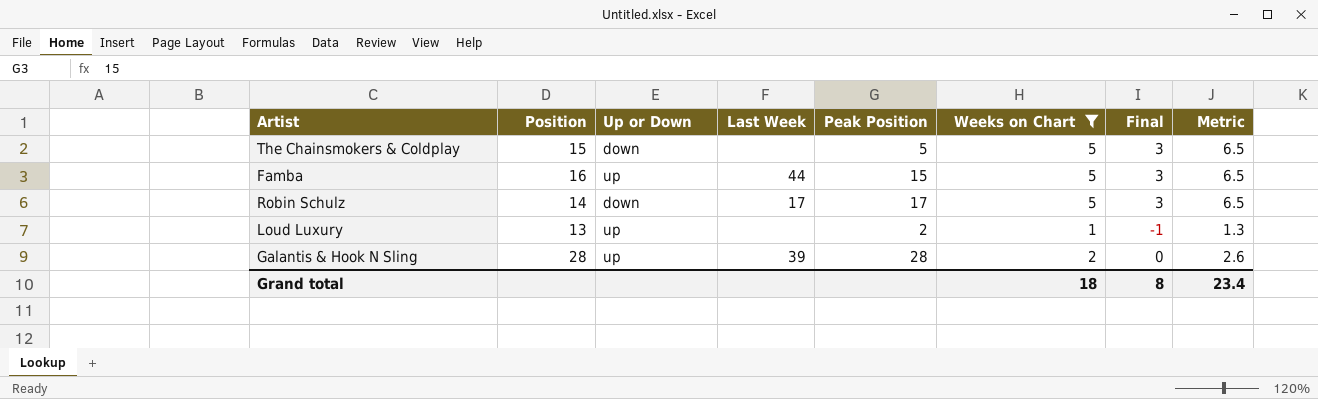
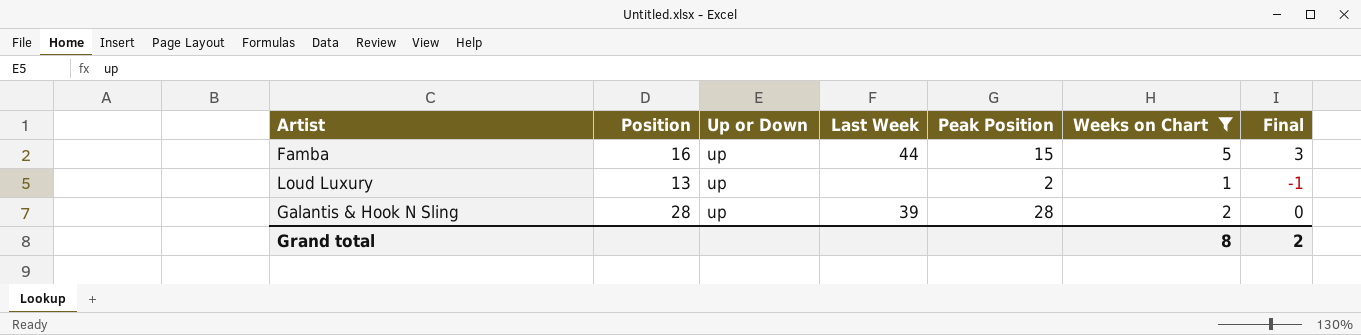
column Metric | formula: [Weeks on Chart] * 1.3 -> none
row The Chainsmokers & Coldplay: 15 | down | none | 5 | 5 | 3 | 6.5 -> none
row Robin Schulz: 14 | down | 17 | 17 | 5 | 3 | 6.5 -> none
Grand total | Weeks on Chart: 18 -> 8
Grand total | Final: 8 -> 2

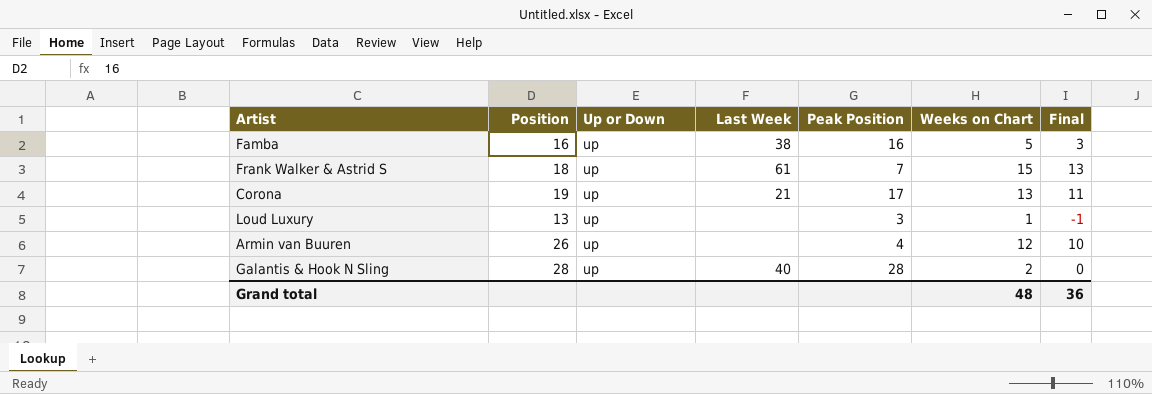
filter: Weeks on Chart <= 5 -> none
Famba | Last Week: 44 -> 38
Famba | Peak Position: 15 -> 16
Loud Luxury | Peak Position: 2 -> 3
Galantis & Hook N Sling | Last Week: 39 -> 40
Grand total | Weeks on Chart: 8 -> 48
Grand total | Final: 2 -> 36

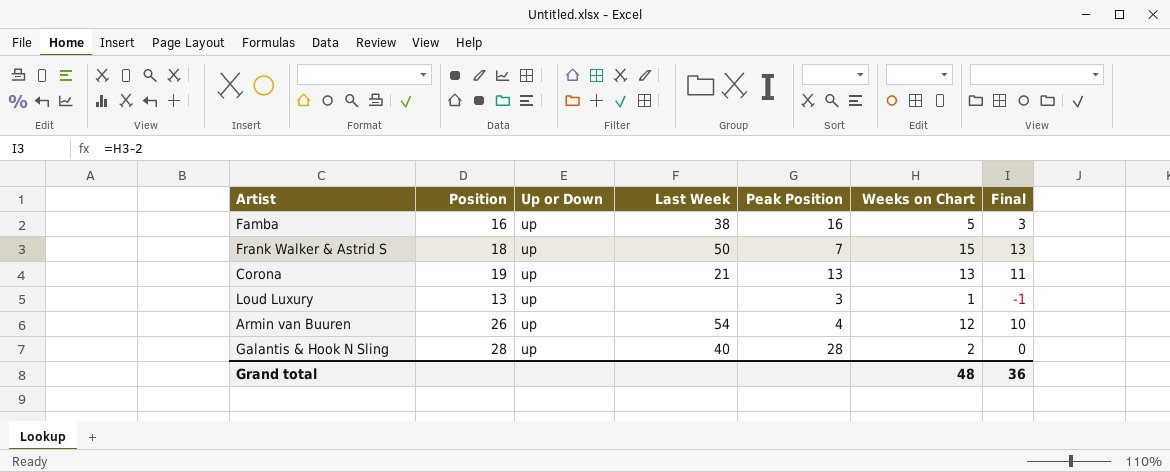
Frank Walker & Astrid S | Last Week: 61 -> 50
Corona | Peak Position: 17 -> 13
Armin van Buuren | Last Week: none -> 54

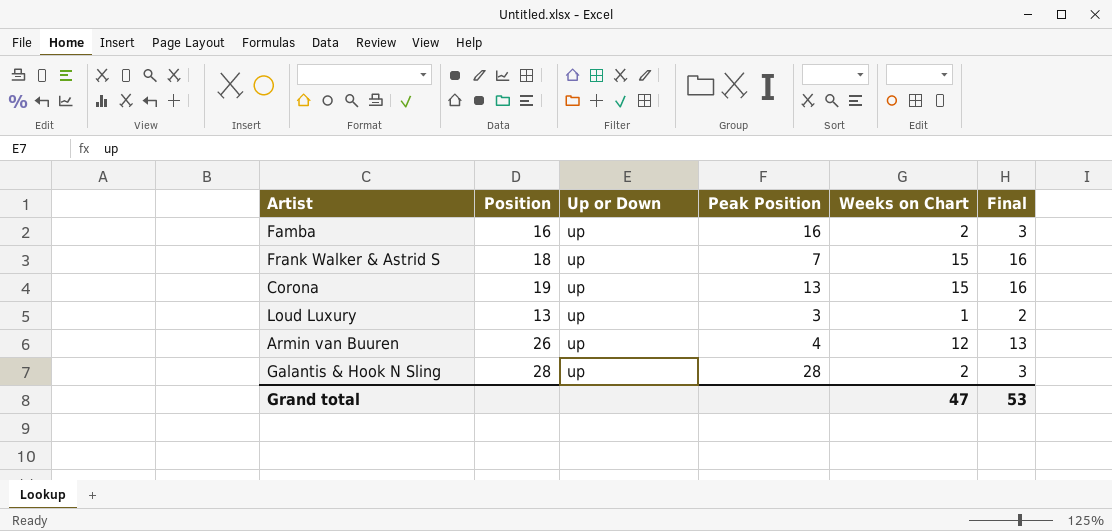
column Last Week | position: 4 -> none
column Final | formula: [Weeks on Chart] - 2 -> [Weeks on Chart] + 1
Famba | Weeks on Chart: 5 -> 2
Corona | Weeks on Chart: 13 -> 15
Grand total | Weeks on Chart: 48 -> 47
Grand total | Final: 36 -> 53

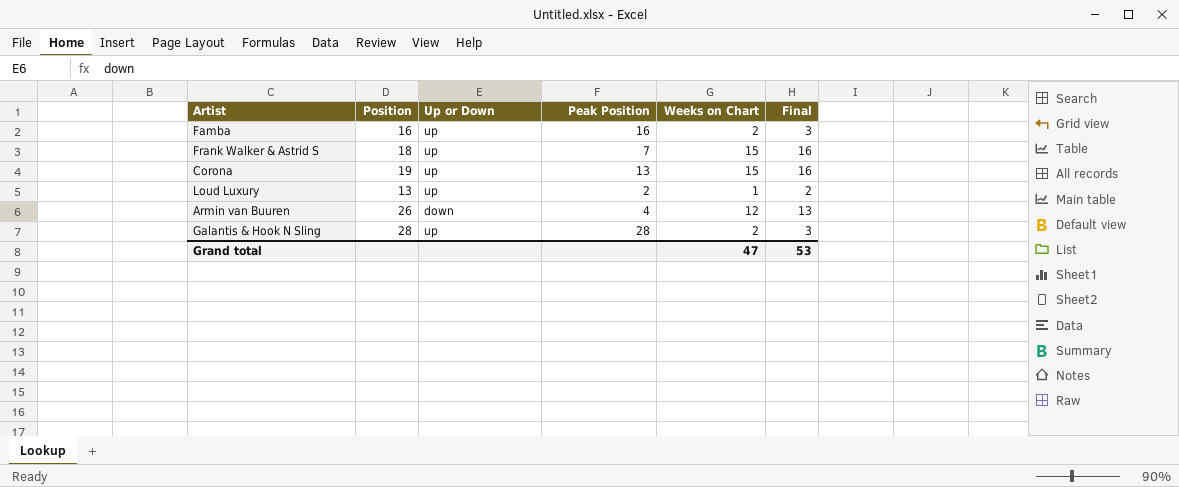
Loud Luxury | Peak Position: 3 -> 2
Armin van Buuren | Up or Down: up -> down

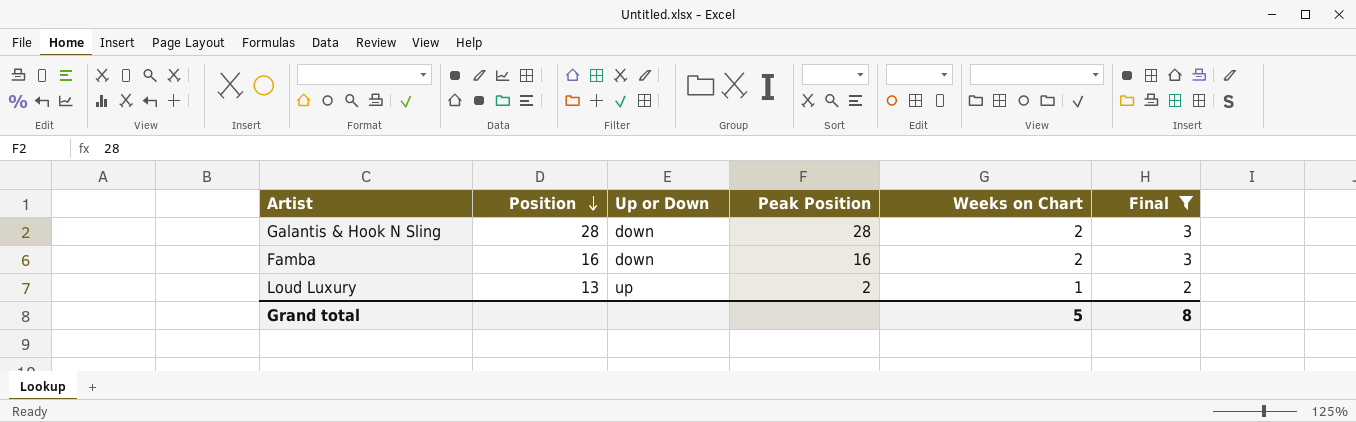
filter: none -> Final <= 3
row order: none -> Position descending
Galantis & Hook N Sling | Up or Down: up -> down
Famba | Up or Down: up -> down
Grand total | Weeks on Chart: 47 -> 5
Grand total | Final: 53 -> 8

